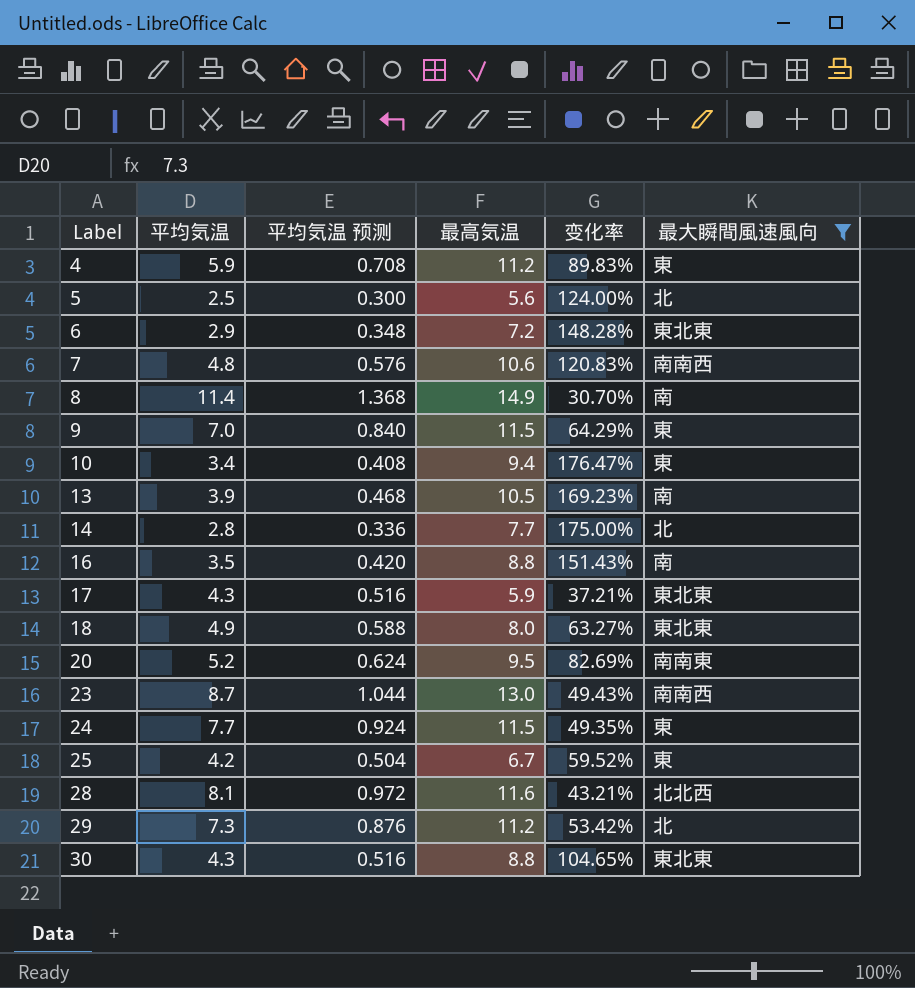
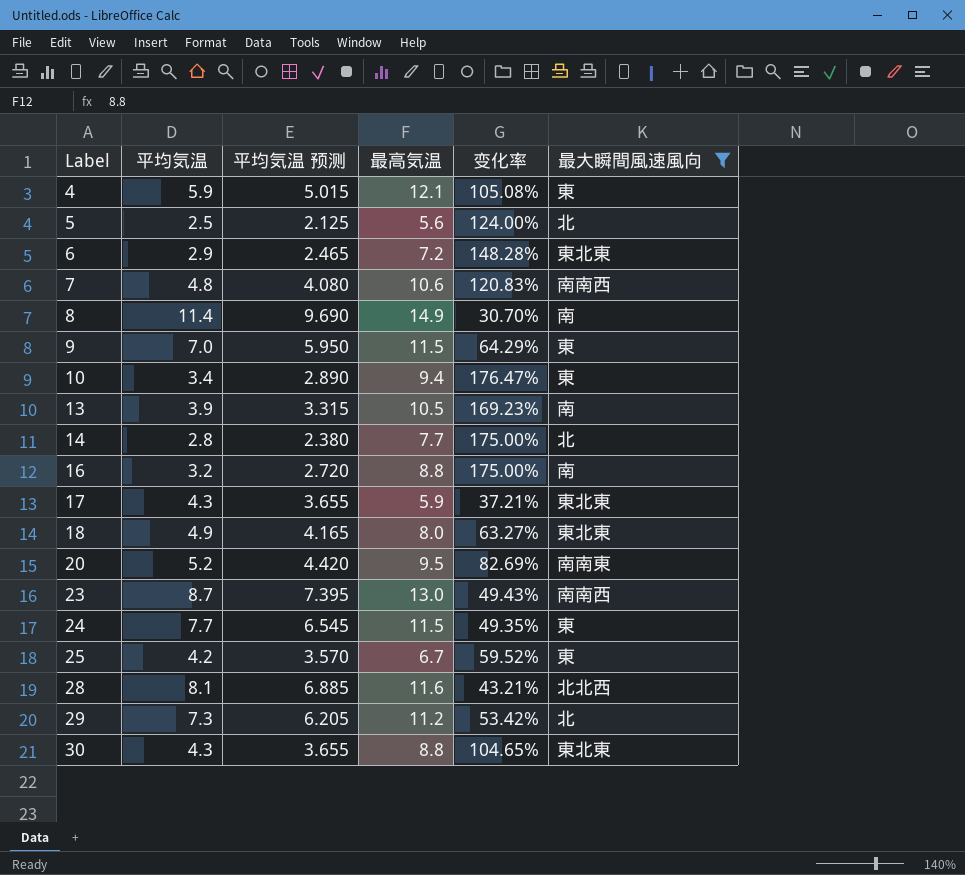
column 平均気温 预测 | formula: [平均気温] * 0.12 -> [平均気温] * 0.85
4 | 最高気温: 11.2 -> 12.1
4 | 变化率: 89.83% -> 105.08%
16 | 平均気温: 3.5 -> 3.2
16 | 变化率: 151.43% -> 175.00%

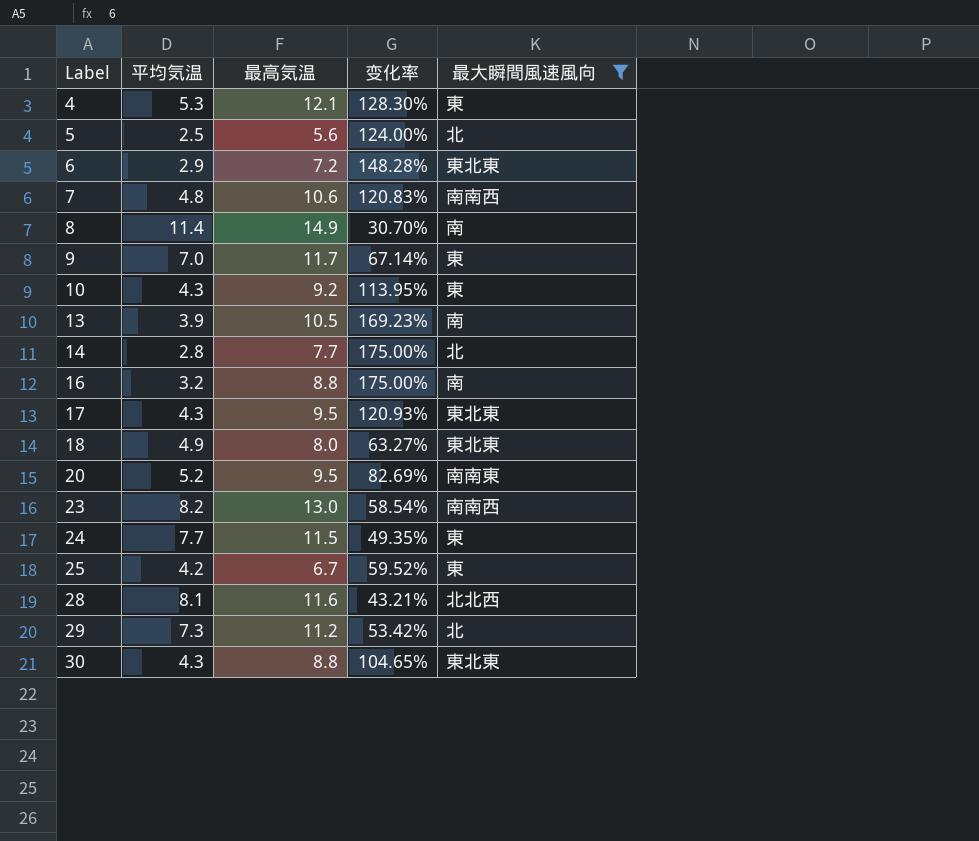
column 平均気温 预测 | formula: [平均気温] * 0.85 -> none
4 | 平均気温: 5.9 -> 5.3
4 | 变化率: 105.08% -> 128.30%
9 | 最高気温: 11.5 -> 11.7
9 | 变化率: 64.29% -> 67.14%
10 | 平均気温: 3.4 -> 4.3
10 | 最高気温: 9.4 -> 9.2
10 | 变化率: 176.47% -> 113.95%
17 | 最高気温: 5.9 -> 9.5
17 | 变化率: 37.21% -> 120.93%
23 | 平均気温: 8.7 -> 8.2
23 | 变化率: 49.43% -> 58.54%

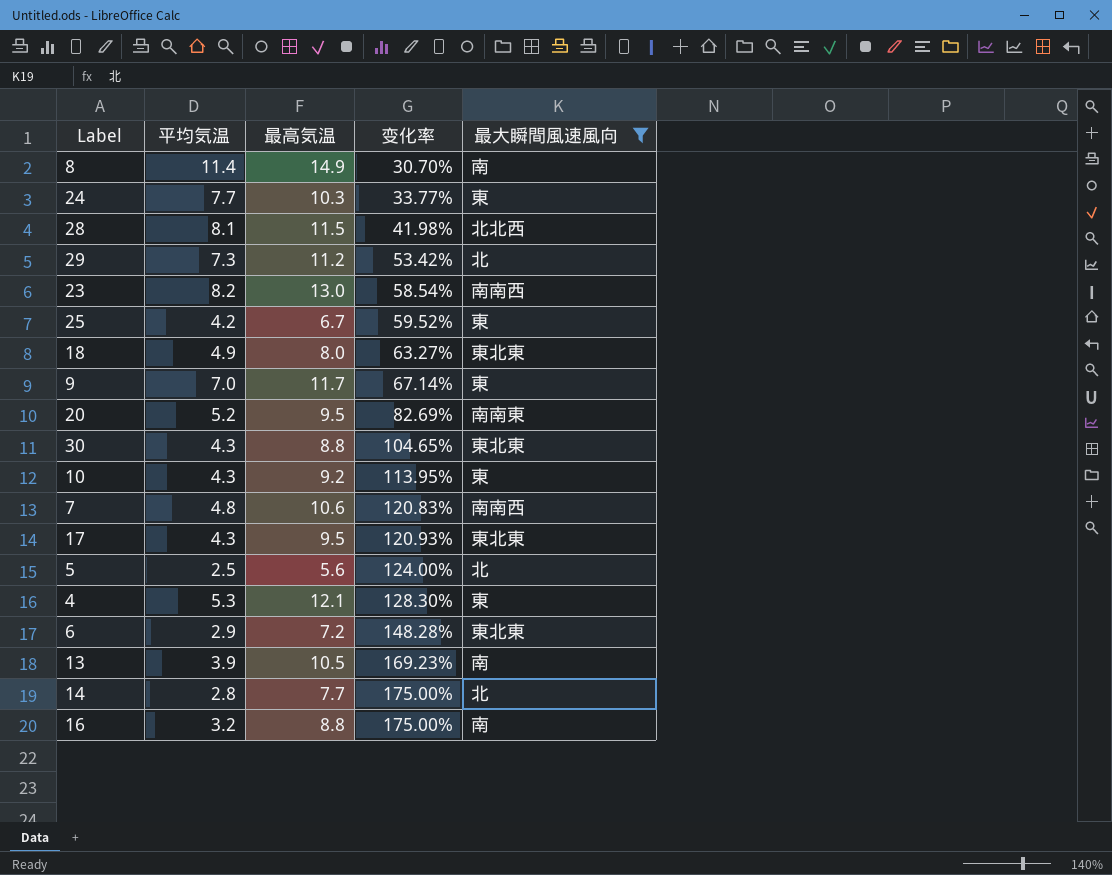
row order: Label ascending -> 变化率 ascending
24 | 最高気温: 11.5 -> 10.3
24 | 变化率: 49.35% -> 33.77%
28 | 最高気温: 11.6 -> 11.5
28 | 变化率: 43.21% -> 41.98%

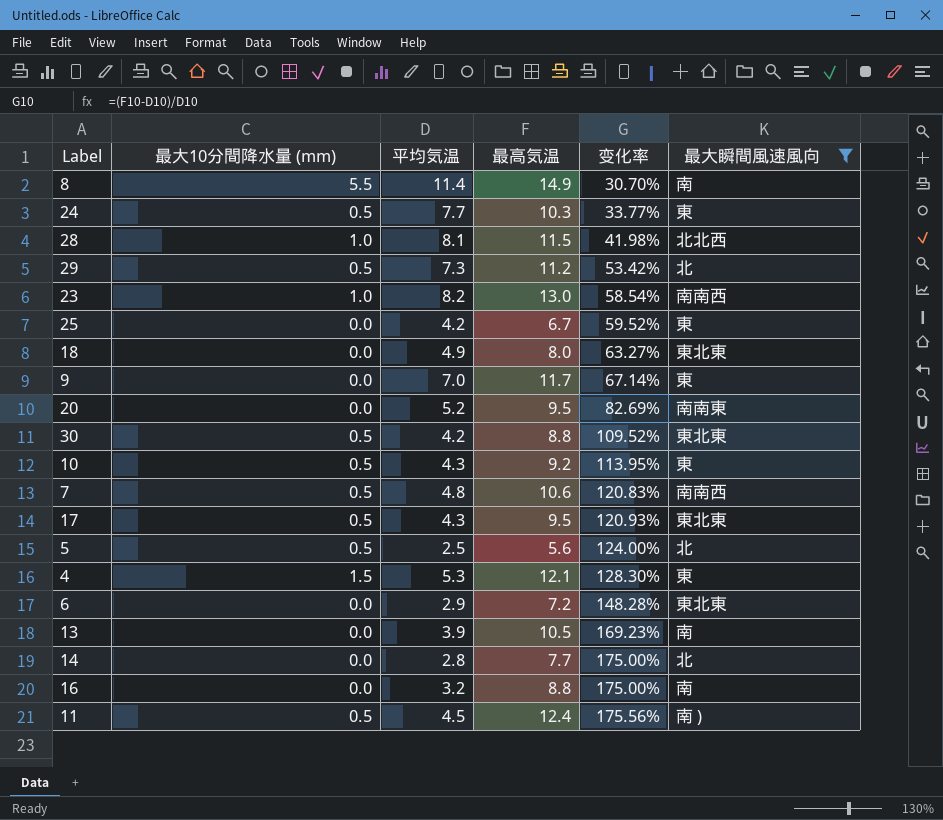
column 最大10分間降水量 (mm) | position: none -> 2
30 | 平均気温: 4.3 -> 4.2
30 | 变化率: 104.65% -> 109.52%
row 11: none -> 0.5 | 4.5 | 12.4 | 175.56% | 南 )

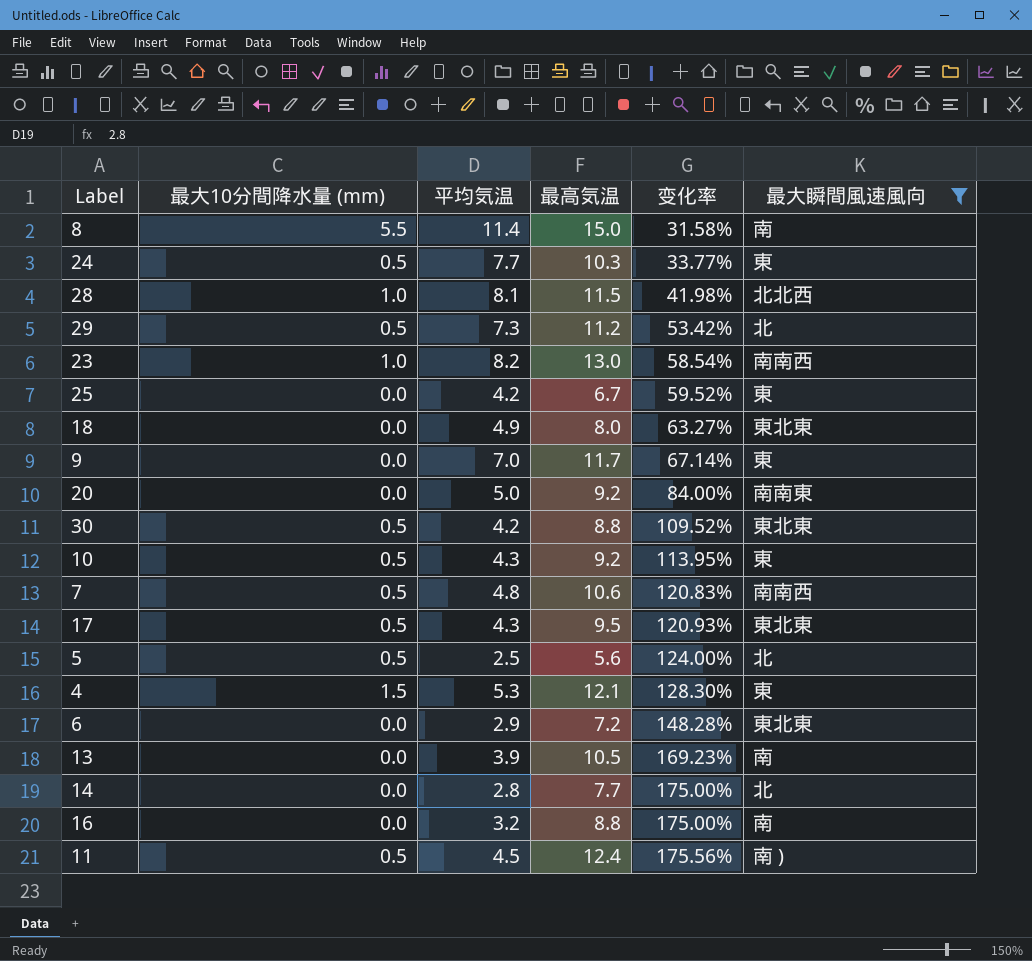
8 | 最高気温: 14.9 -> 15.0
8 | 变化率: 30.70% -> 31.58%
20 | 平均気温: 5.2 -> 5.0
20 | 最高気温: 9.5 -> 9.2
20 | 变化率: 82.69% -> 84.00%

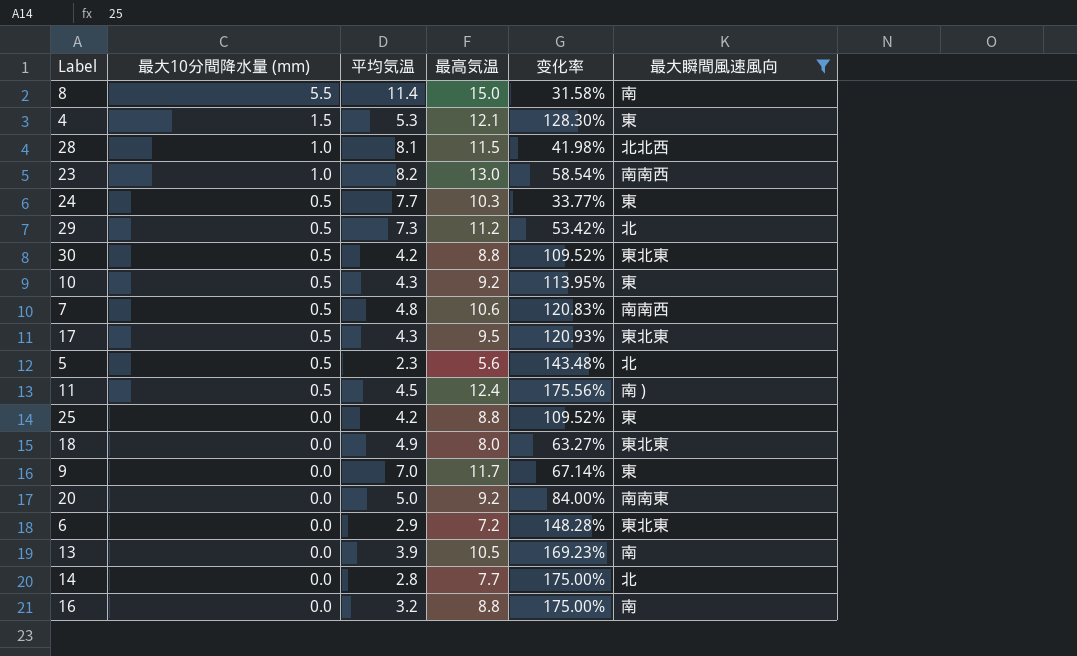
row order: 变化率 ascending -> 最大10分間降水量 (mm) descending
5 | 平均気温: 2.5 -> 2.3
5 | 变化率: 124.00% -> 143.48%
25 | 最高気温: 6.7 -> 8.8
25 | 变化率: 59.52% -> 109.52%

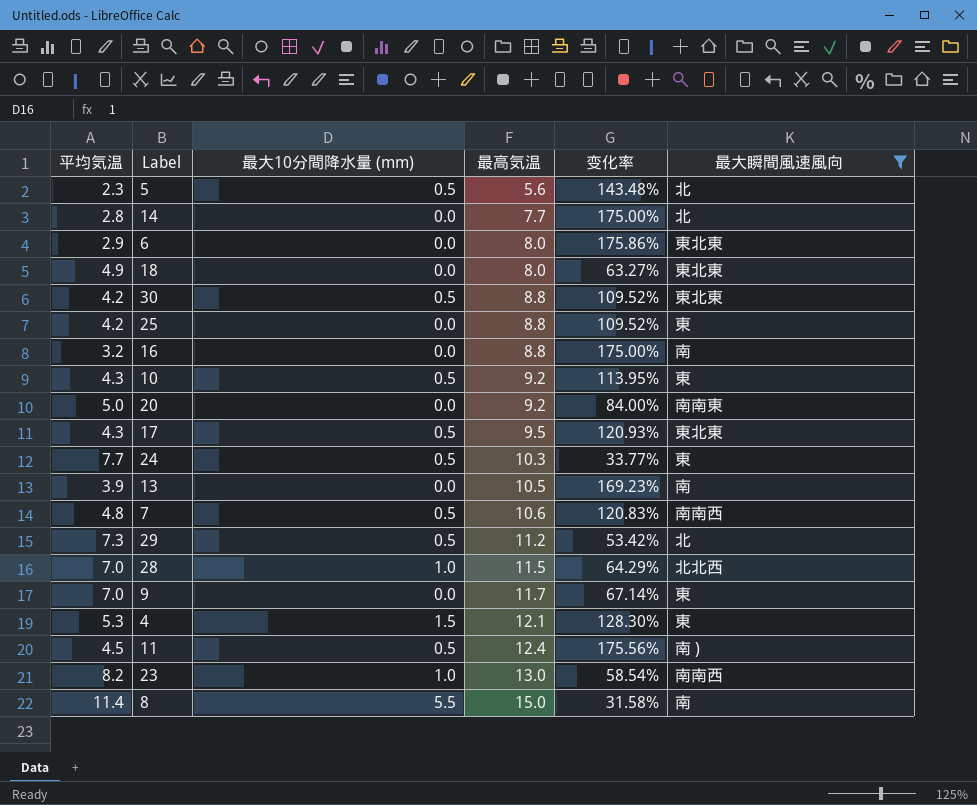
row order: 最大10分間降水量 (mm) descending -> 最高気温 ascending
column 平均気温 | position: 3 -> 1
6 | 最高気温: 7.2 -> 8.0
6 | 变化率: 148.28% -> 175.86%
28 | 平均気温: 8.1 -> 7.0
28 | 变化率: 41.98% -> 64.29%

